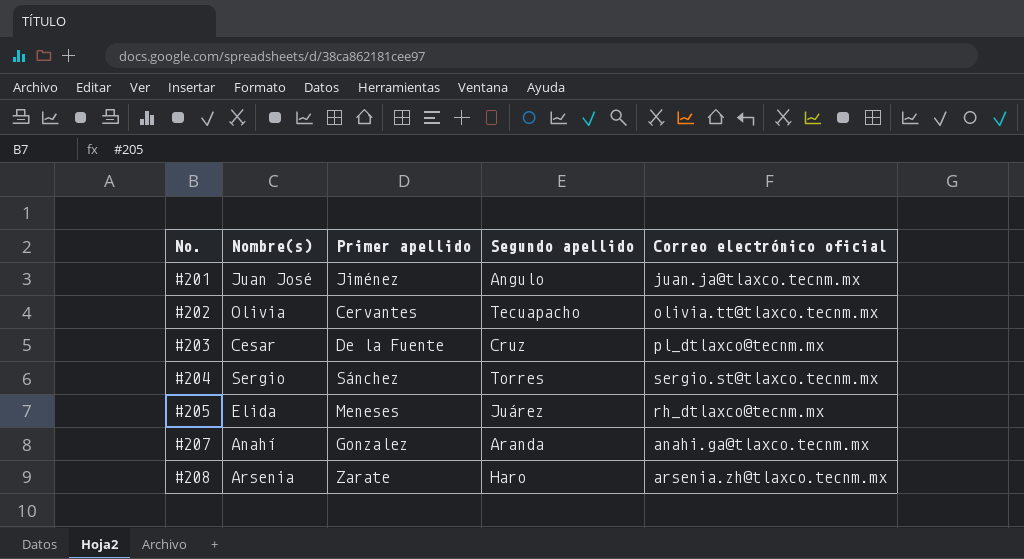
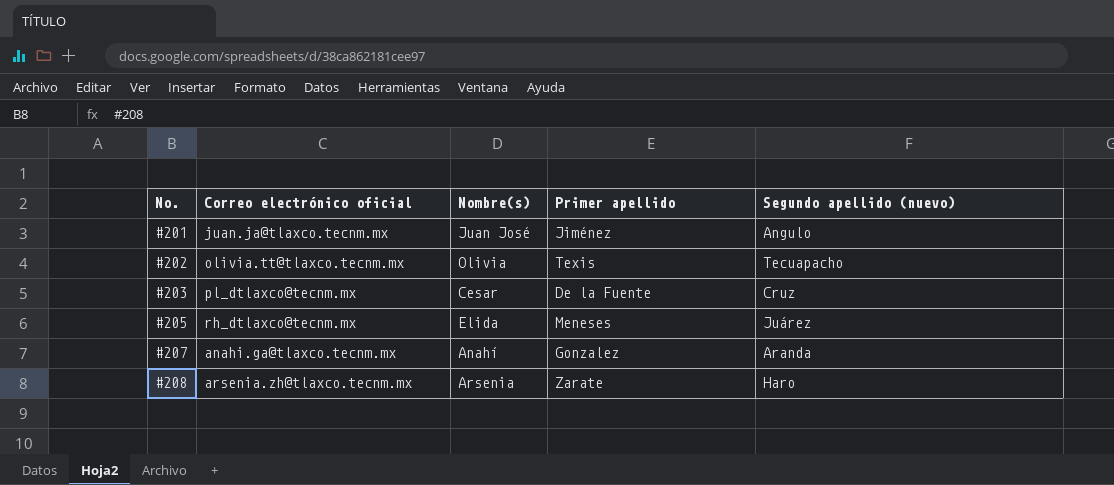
column Correo electrónico oficial | position: 5 -> 2
column name: Segundo apellido -> Segundo apellido (nuevo)
row #204: Sergio | Sánchez | Torres | sergio.st@tlaxco.tecnm.mx -> none
#202 | Primer apellido: Cervantes -> Texis

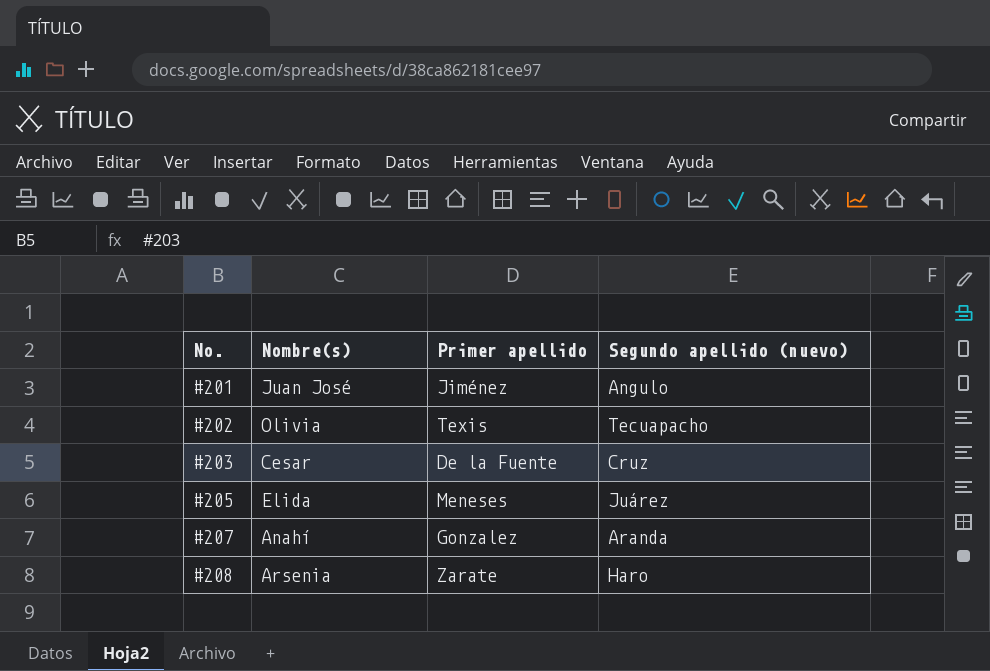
column Correo electrónico oficial | position: 2 -> none

